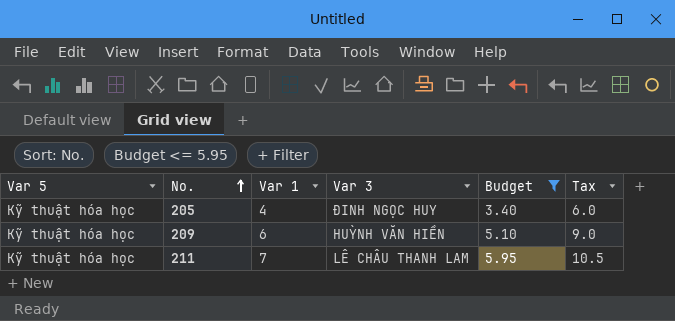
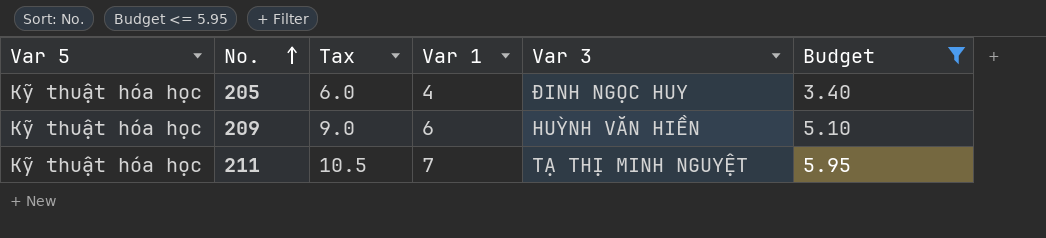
column Tax | position: 6 -> 3
211 | Var 3: LÊ CHÂU THANH LAM -> TẠ THỊ MINH NGUYỆT

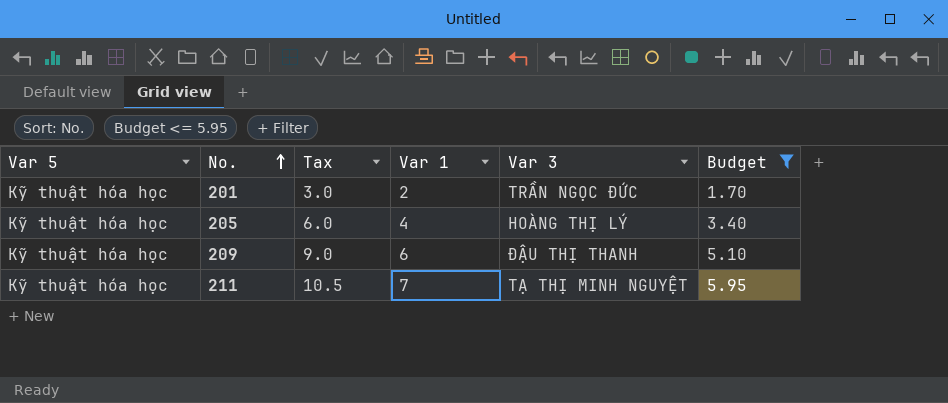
row 201: none -> Kỹ thuật hóa học | 3.0 | 2 | TRẦN NGỌC ĐỨC | 1.70
205 | Var 3: ĐINH NGỌC HUY -> HOÀNG THỊ LÝ
209 | Var 3: HUỲNH VĂN HIỀN -> ĐẬU THỊ THANH

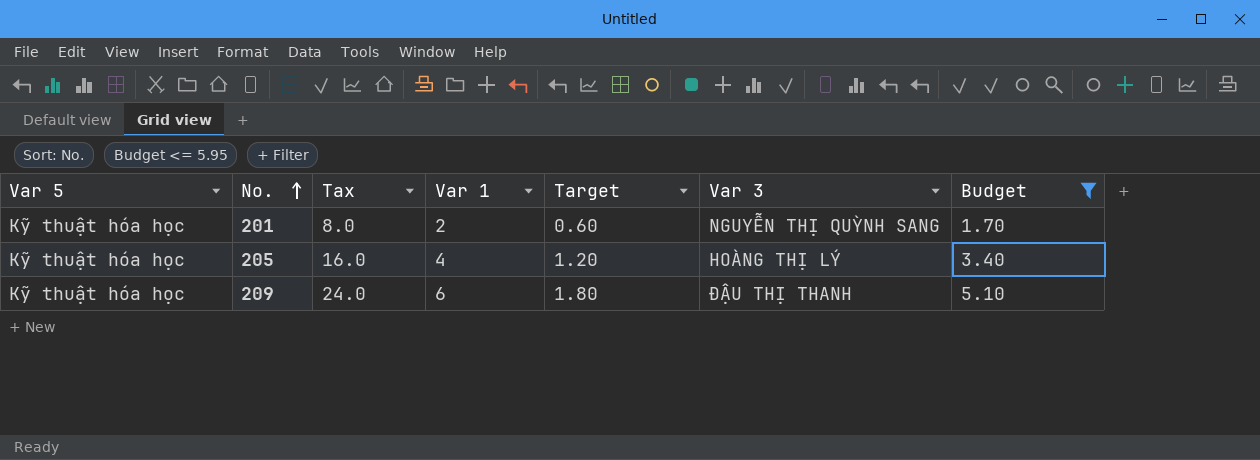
column Tax | formula: [Var 1] * 1.5 -> [Var 1] * 4
column Target | formula: none -> [Var 1] * 0.3
row 211: Kỹ thuật hóa học | 10.5 | 7 | TẠ THỊ MINH NGUYỆT | 5.95 -> none
201 | Var 3: TRẦN NGỌC ĐỨC -> NGUYỄN THỊ QUỲNH SANG

